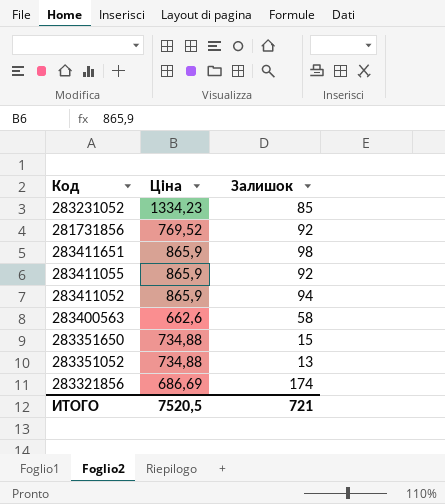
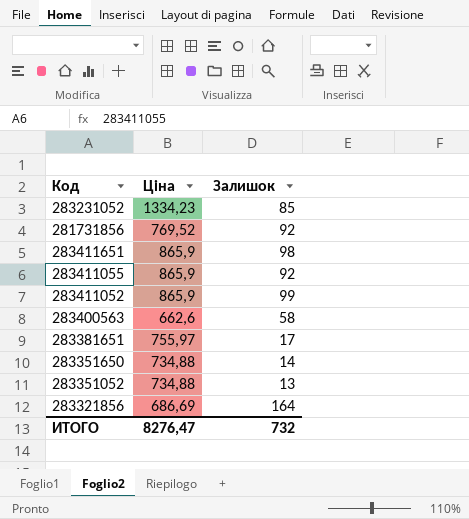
283411052 | Залишок: 94 -> 99
row 283381651: none -> 755,97 | 17
283351650 | Залишок: 15 -> 14
283321856 | Залишок: 174 -> 164
ИТОГО | Ціна: 7520,5 -> 8276,47
ИТОГО | Залишок: 721 -> 732

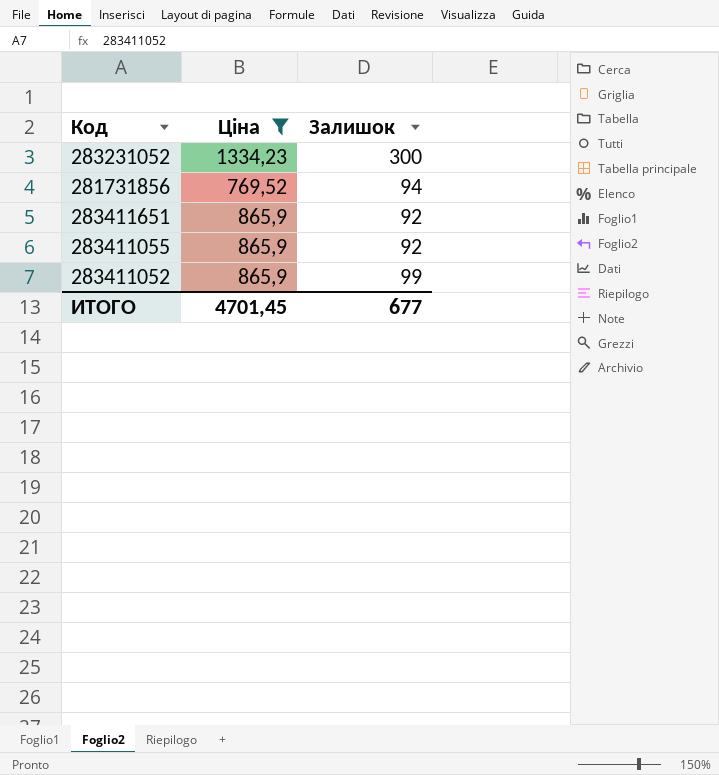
filter: none -> Ціна >= 769,52
283231052 | Залишок: 85 -> 300
281731856 | Залишок: 92 -> 94
283411651 | Залишок: 98 -> 92
ИТОГО | Ціна: 8276,47 -> 4701,45
ИТОГО | Залишок: 732 -> 677

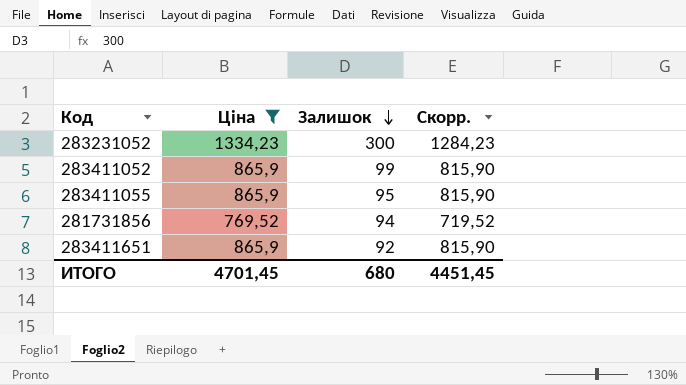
row order: none -> Залишок descending
column Скорр. | formula: none -> [Ціна] - 50
283411055 | Залишок: 92 -> 95
ИТОГО | Залишок: 677 -> 680

